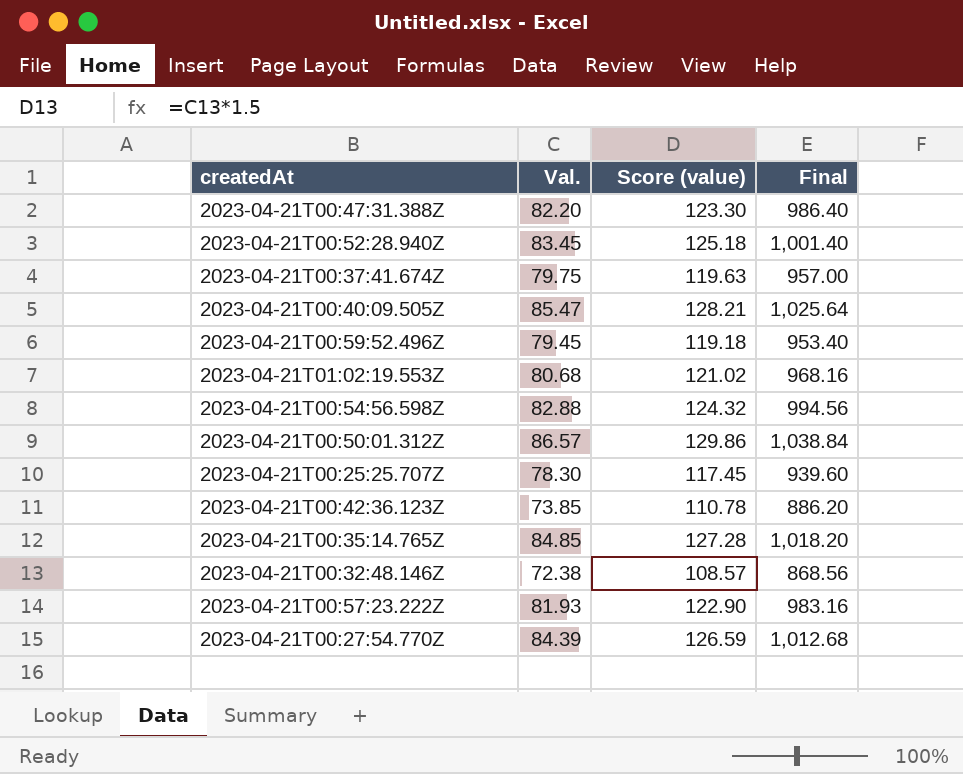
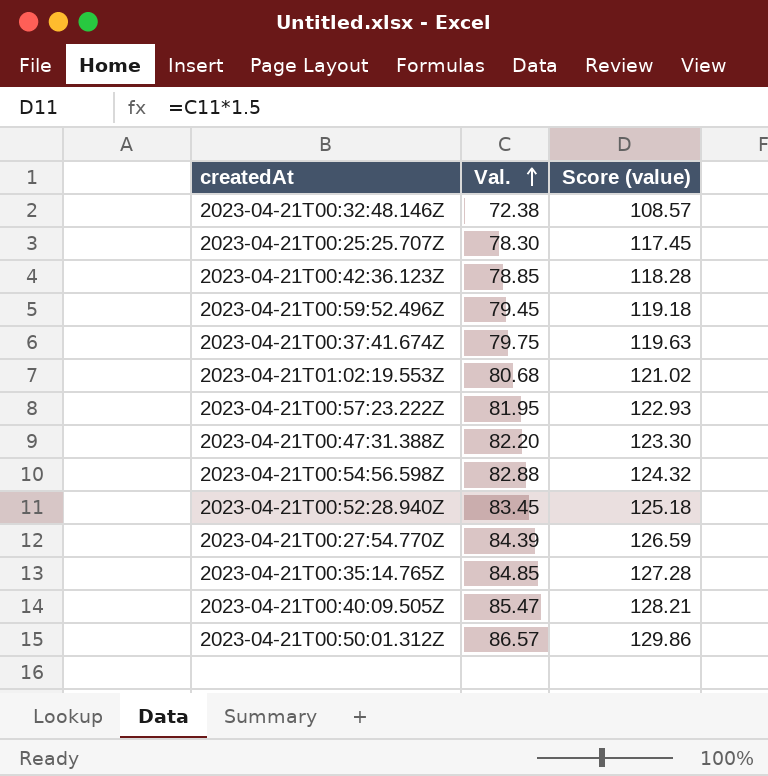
row order: none -> Val. ascending
column Final | formula: [Val.] * 12 -> none
2023-04-21T00:42:36.123Z | Val.: 73.85 -> 78.85
2023-04-21T00:42:36.123Z | Score (value): 110.78 -> 118.28
2023-04-21T00:57:23.222Z | Val.: 81.93 -> 81.95
2023-04-21T00:57:23.222Z | Score (value): 122.90 -> 122.93

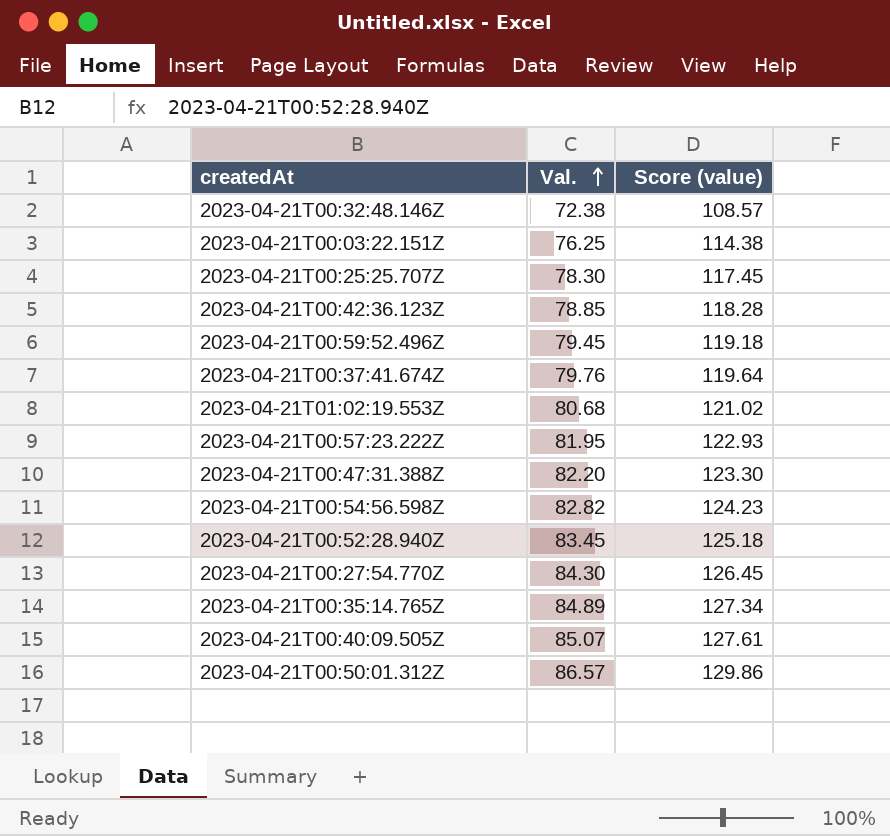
row 2023-04-21T00:03:22.151Z: none -> 76.25 | 114.38
2023-04-21T00:37:41.674Z | Val.: 79.75 -> 79.76
2023-04-21T00:37:41.674Z | Score (value): 119.63 -> 119.64
2023-04-21T00:54:56.598Z | Val.: 82.88 -> 82.82
2023-04-21T00:54:56.598Z | Score (value): 124.32 -> 124.23
2023-04-21T00:27:54.770Z | Val.: 84.39 -> 84.30
2023-04-21T00:27:54.770Z | Score (value): 126.59 -> 126.45
2023-04-21T00:35:14.765Z | Val.: 84.85 -> 84.89
2023-04-21T00:35:14.765Z | Score (value): 127.28 -> 127.34
2023-04-21T00:40:09.505Z | Val.: 85.47 -> 85.07
2023-04-21T00:40:09.505Z | Score (value): 128.21 -> 127.61

